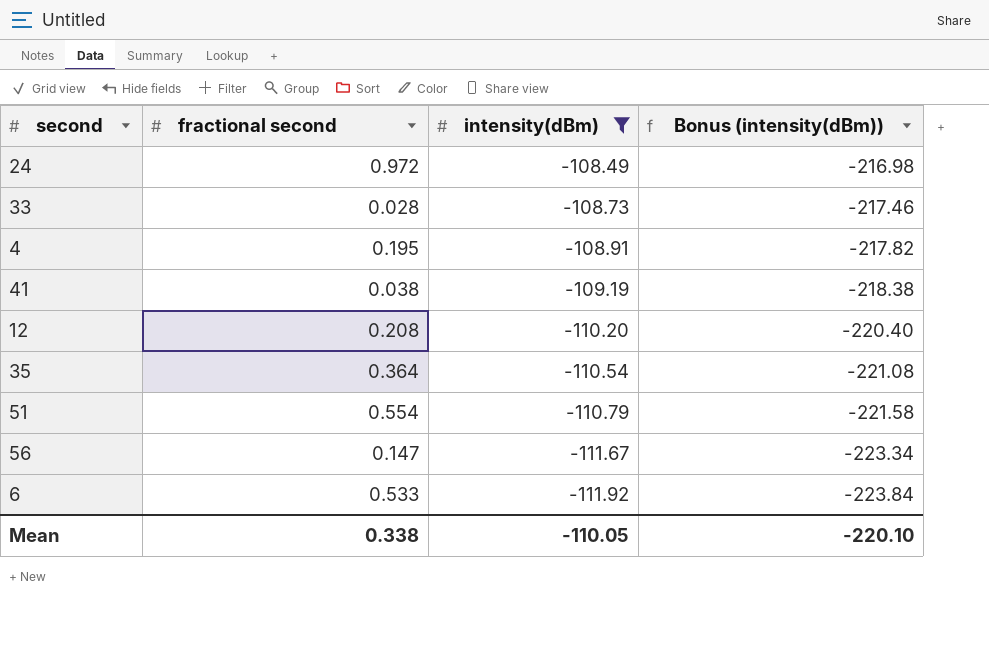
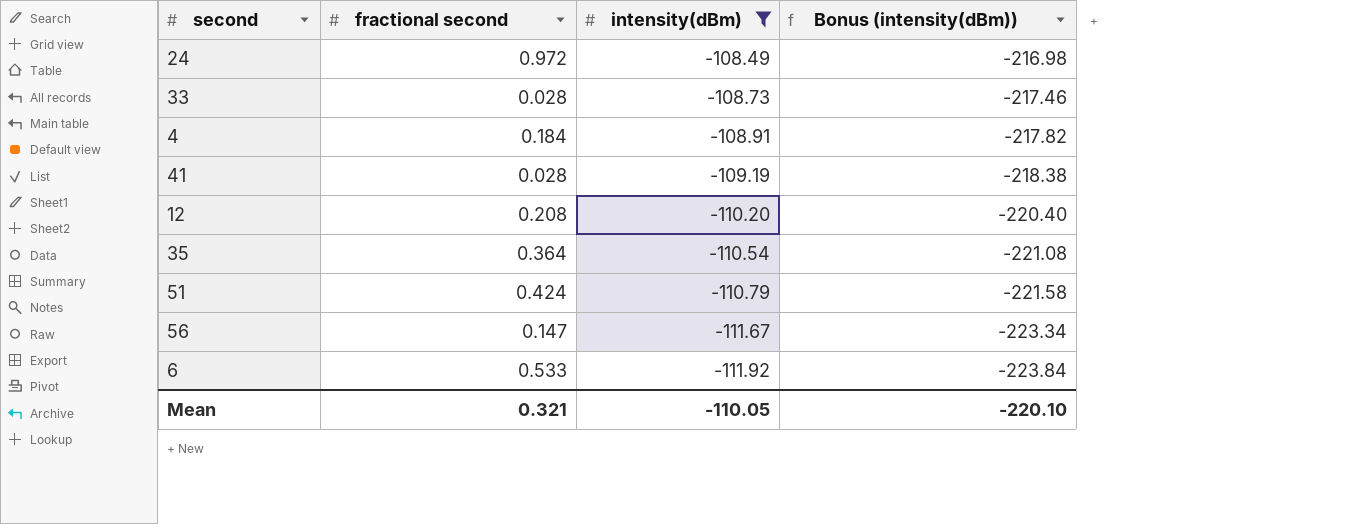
4 | fractional second: 0.195 -> 0.184
41 | fractional second: 0.038 -> 0.028
51 | fractional second: 0.554 -> 0.424
Mean | fractional second: 0.338 -> 0.321

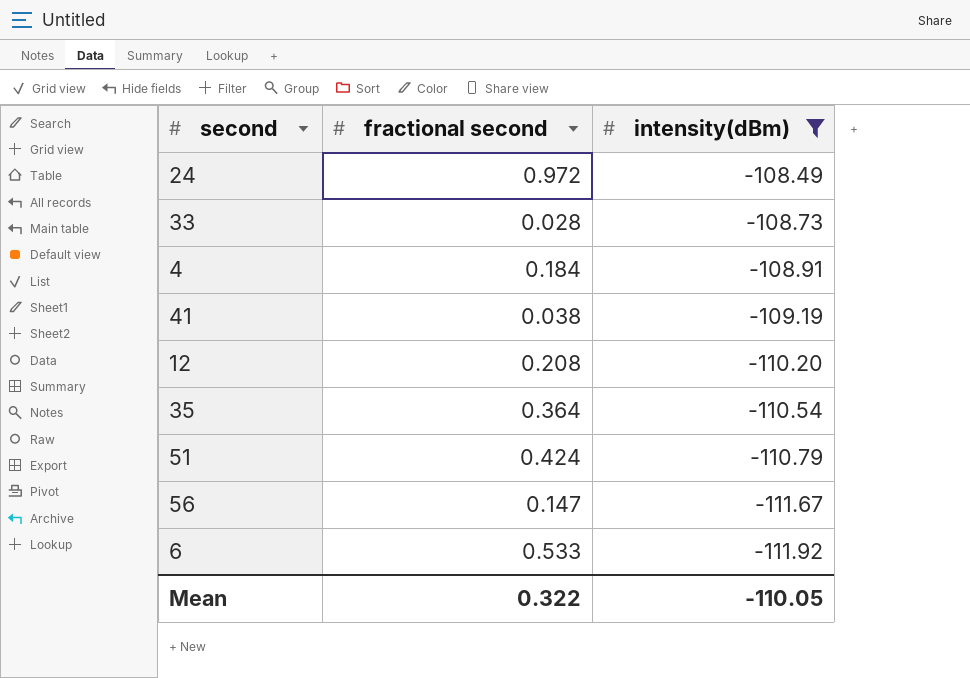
column Bonus (intensity(dBm)) | formula: [intensity(dBm)] * 2 -> none
41 | fractional second: 0.028 -> 0.038
Mean | fractional second: 0.321 -> 0.322

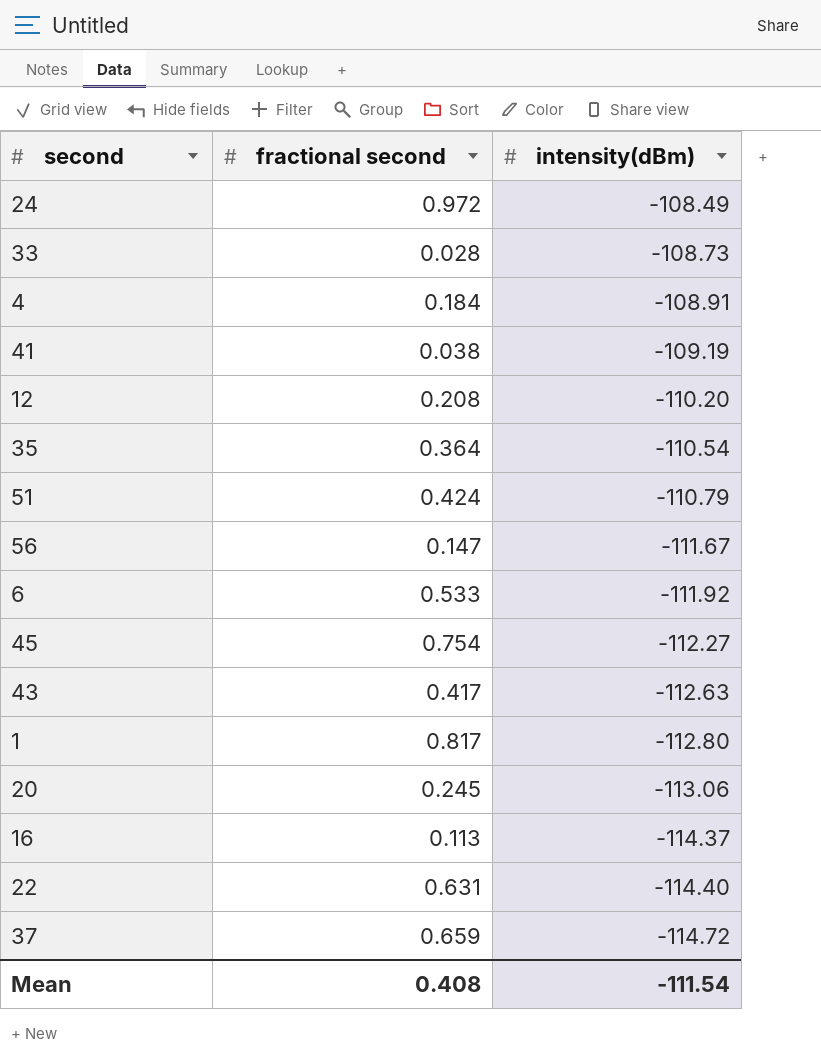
filter: intensity(dBm) >= -111.92 -> none
Mean | fractional second: 0.322 -> 0.408
Mean | intensity(dBm): -110.05 -> -111.54

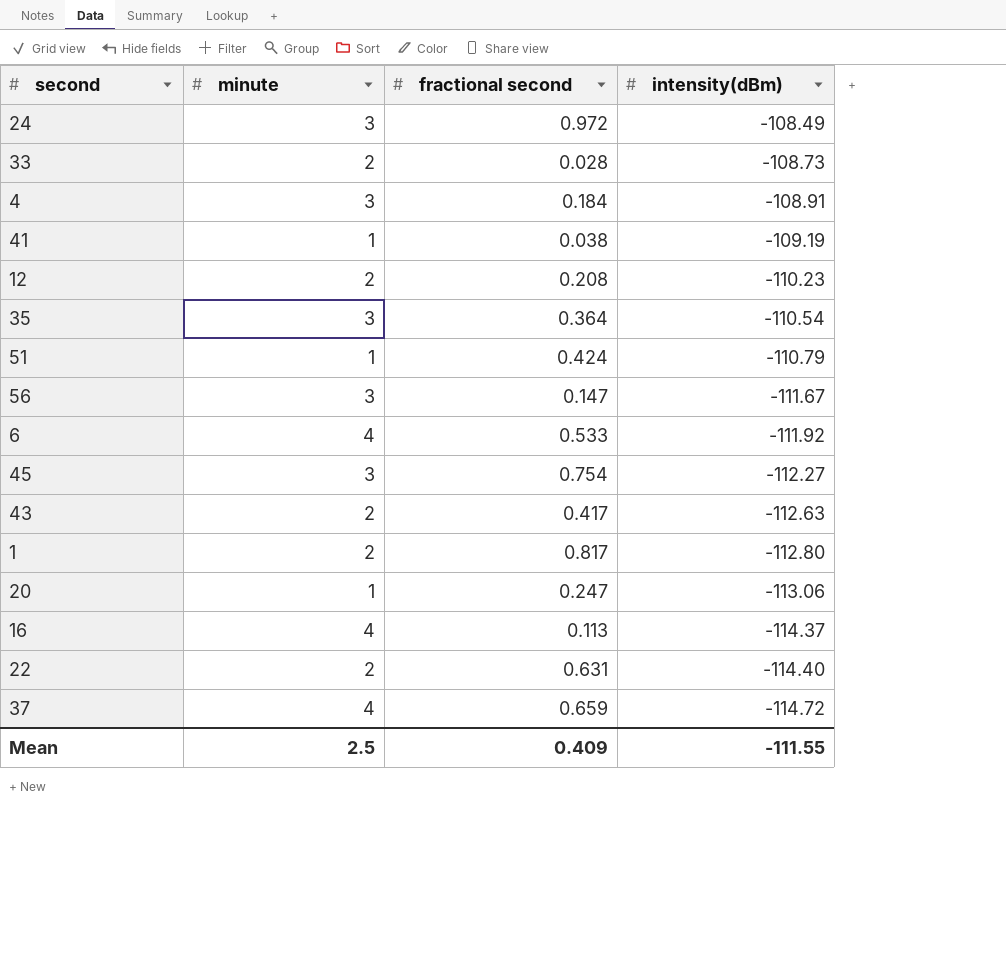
column minute | position: none -> 2
12 | intensity(dBm): -110.20 -> -110.23
20 | fractional second: 0.245 -> 0.247
Mean | fractional second: 0.408 -> 0.409
Mean | intensity(dBm): -111.54 -> -111.55

